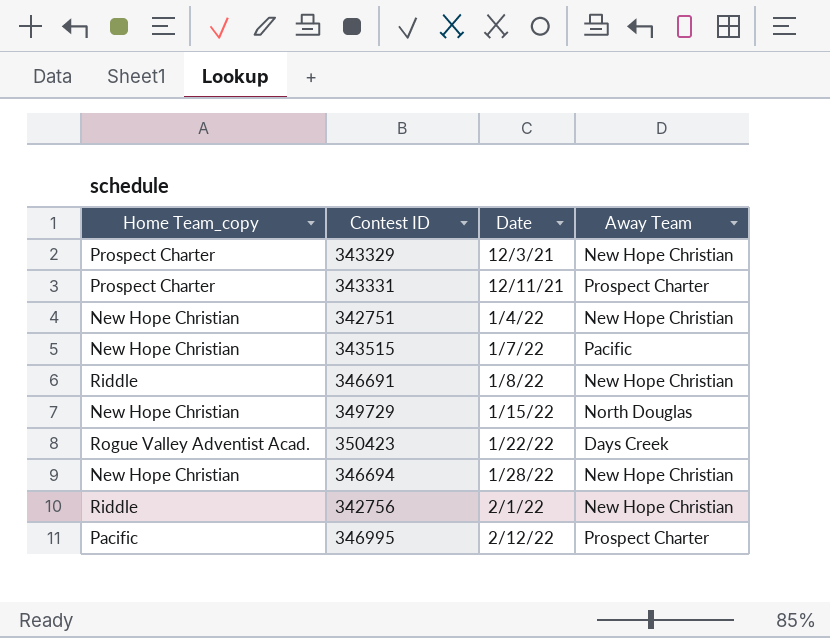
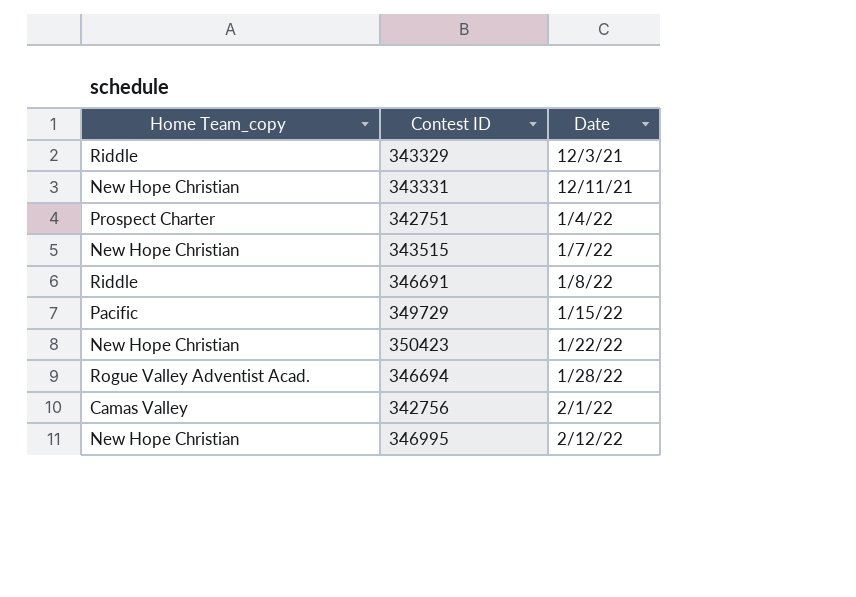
column Away Team | position: 4 -> none
343329 | Home Team_copy: Prospect Charter -> Riddle
343331 | Home Team_copy: Prospect Charter -> New Hope Christian
342751 | Home Team_copy: New Hope Christian -> Prospect Charter
349729 | Home Team_copy: New Hope Christian -> Pacific
350423 | Home Team_copy: Rogue Valley Adventist Acad. -> New Hope Christian
346694 | Home Team_copy: New Hope Christian -> Rogue Valley Adventist Acad.
342756 | Home Team_copy: Riddle -> Camas Valley
346995 | Home Team_copy: Pacific -> New Hope Christian

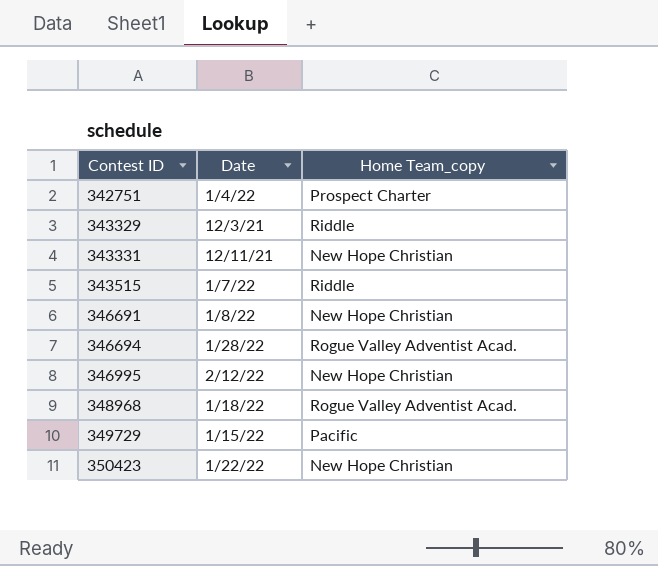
row order: Date ascending -> Contest ID ascending
column Home Team_copy | position: 1 -> 3
row 342756: Camas Valley | 2/1/22 -> none
343515 | Home Team_copy: New Hope Christian -> Riddle
346691 | Home Team_copy: Riddle -> New Hope Christian
row 348968: none -> 1/18/22 | Rogue Valley Adventist Acad.

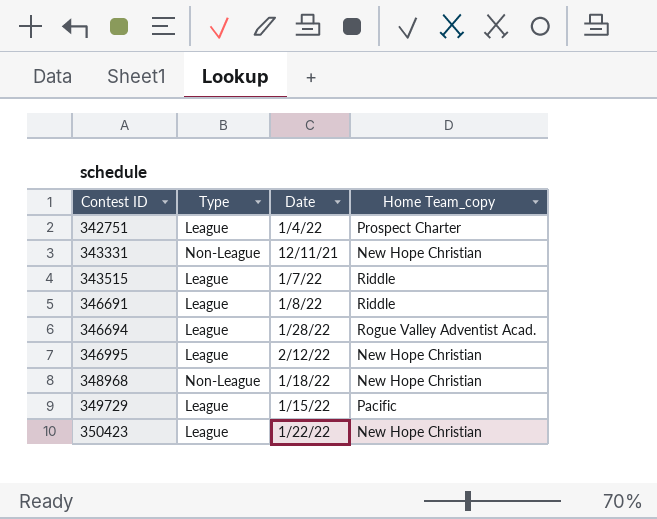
column Type | position: none -> 2
row 343329: 12/3/21 | Riddle -> none
346691 | Home Team_copy: New Hope Christian -> Riddle
348968 | Home Team_copy: Rogue Valley Adventist Acad. -> New Hope Christian

